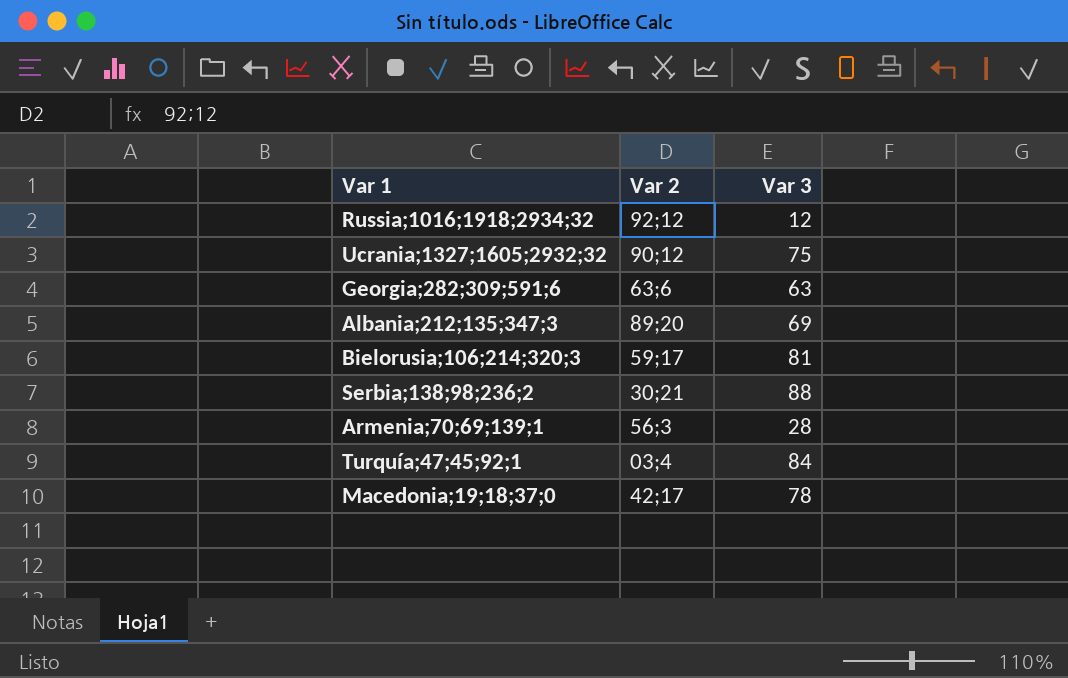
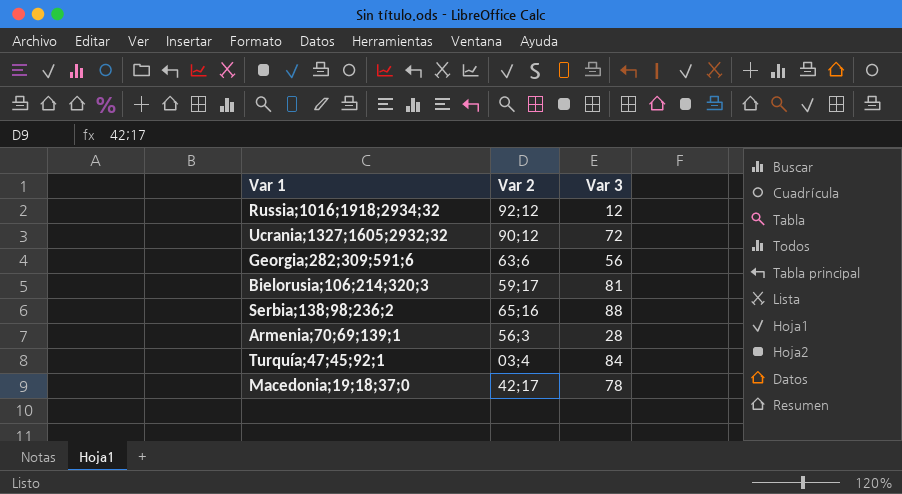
row Albania;212;135;347;3: 89;20 | 69 -> none
Ucrania;1327;1605;2932;32 | Var 3: 75 -> 72
Georgia;282;309;591;6 | Var 3: 63 -> 56
Serbia;138;98;236;2 | Var 2: 30;21 -> 65;16

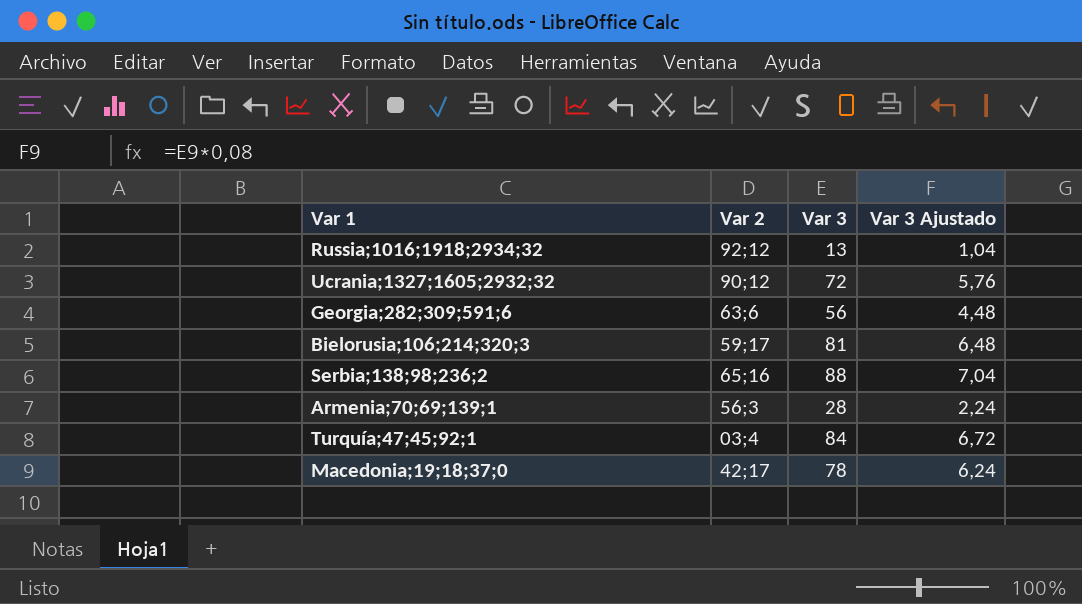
column Var 3 Ajustado | formula: none -> [Var 3] * 0,08
Russia;1016;1918;2934;32 | Var 3: 12 -> 13

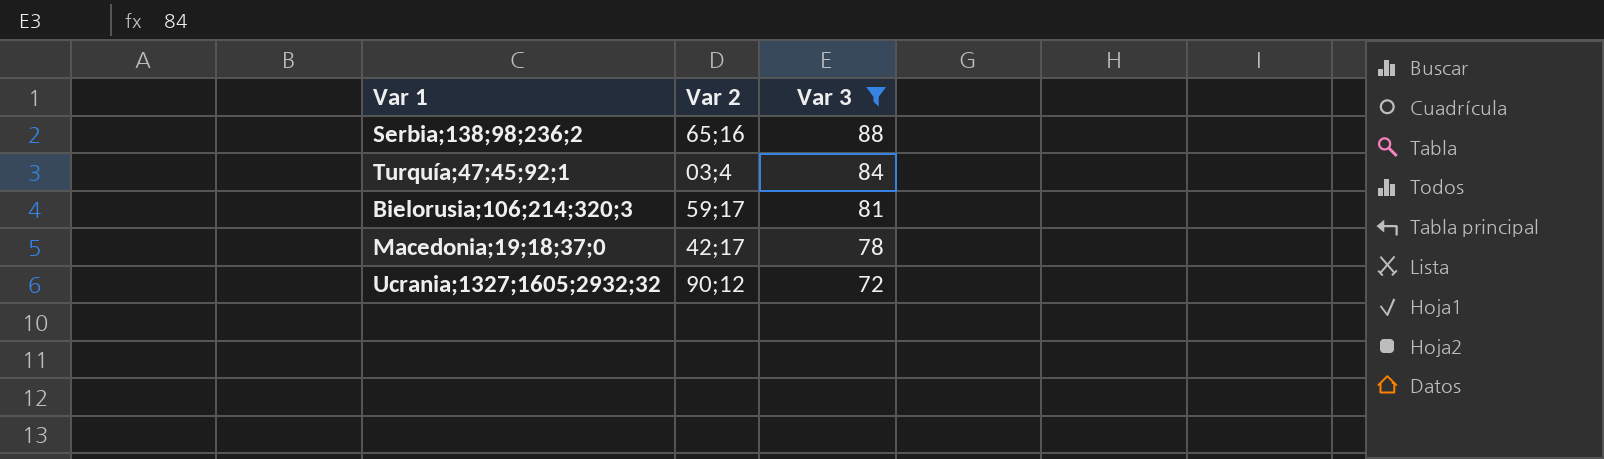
filter: none -> Var 3 >= 72
row order: none -> Var 3 descending
column Var 3 Ajustado | formula: [Var 3] * 0,08 -> none

